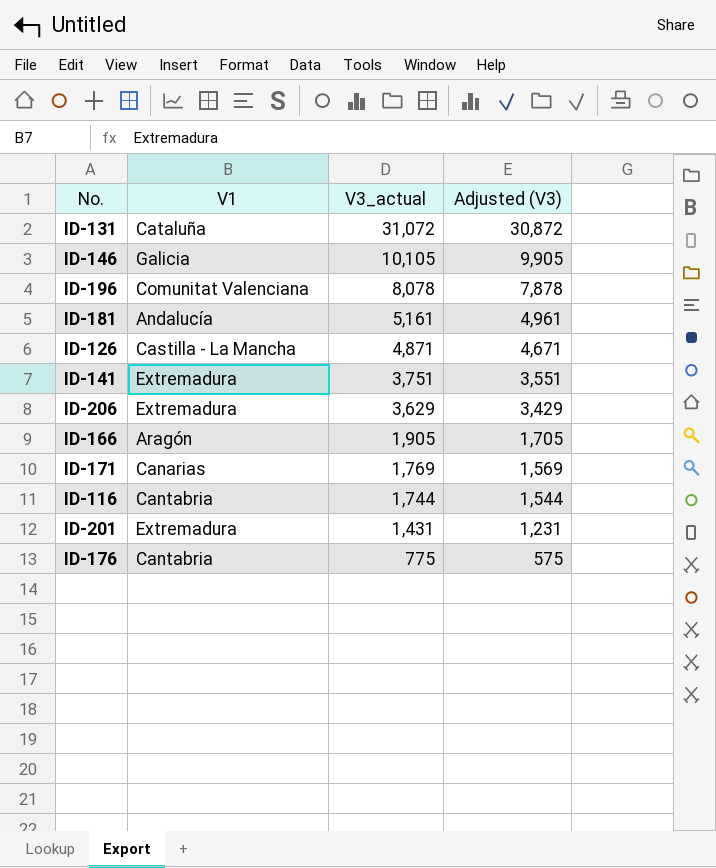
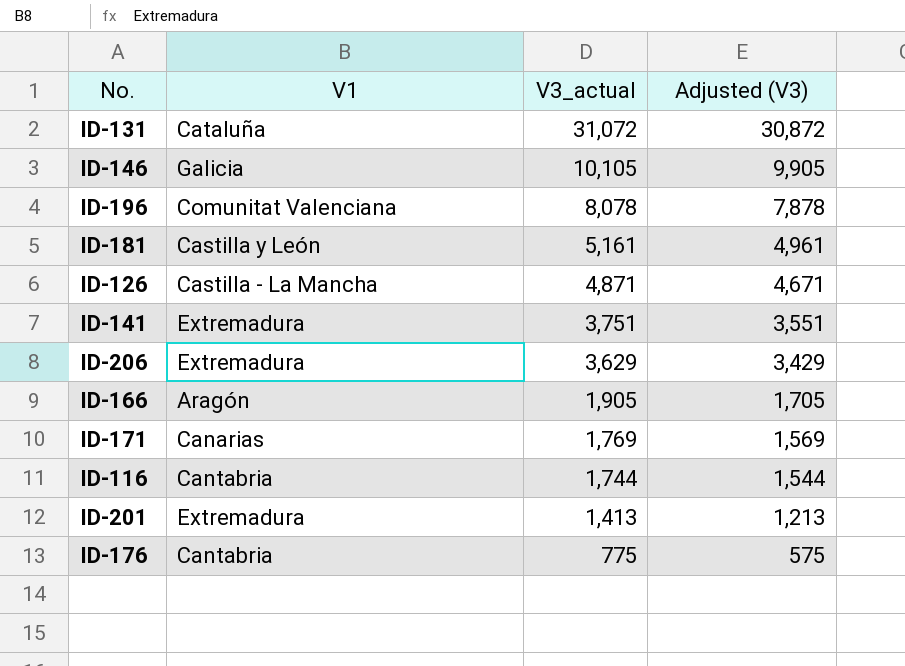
ID-181 | V1: Andalucía -> Castilla y León
ID-201 | V3_actual: 1,431 -> 1,413
ID-201 | Adjusted (V3): 1,231 -> 1,213

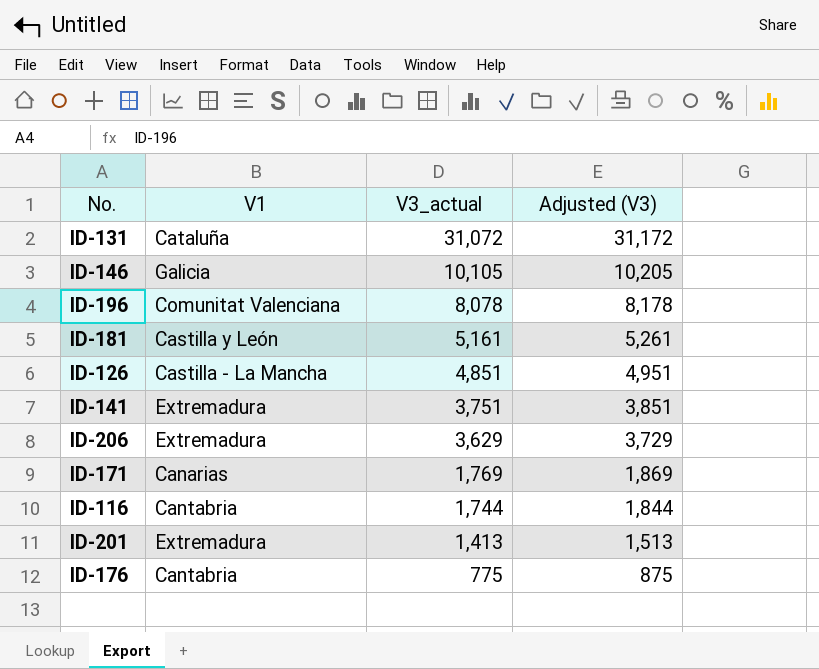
column Adjusted (V3) | formula: [V3_actual] - 200 -> [V3_actual] + 100
row ID-166: Aragón | 1,905 | 1,705 -> none
ID-126 | V3_actual: 4,871 -> 4,851

